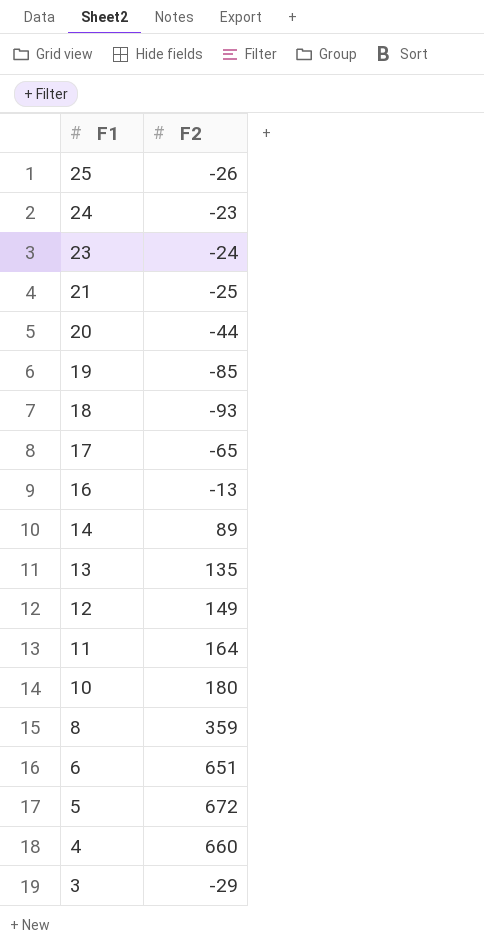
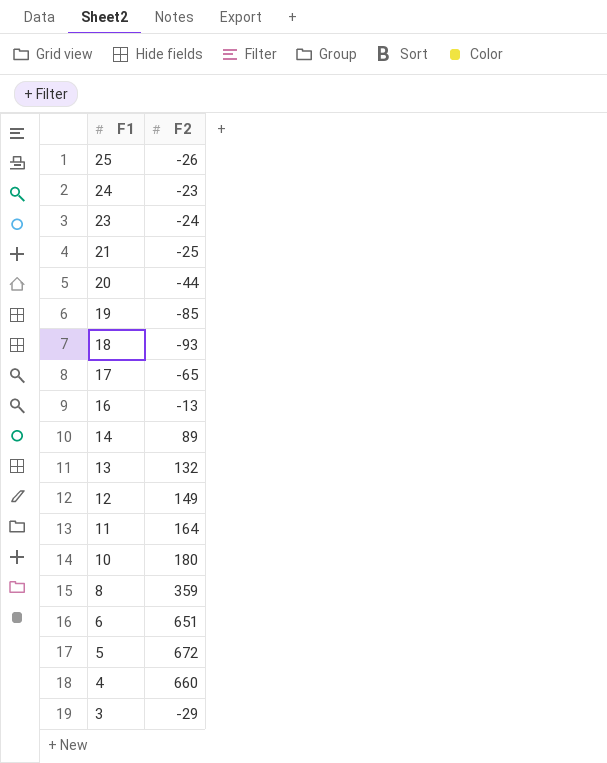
13 | F2: 135 -> 132

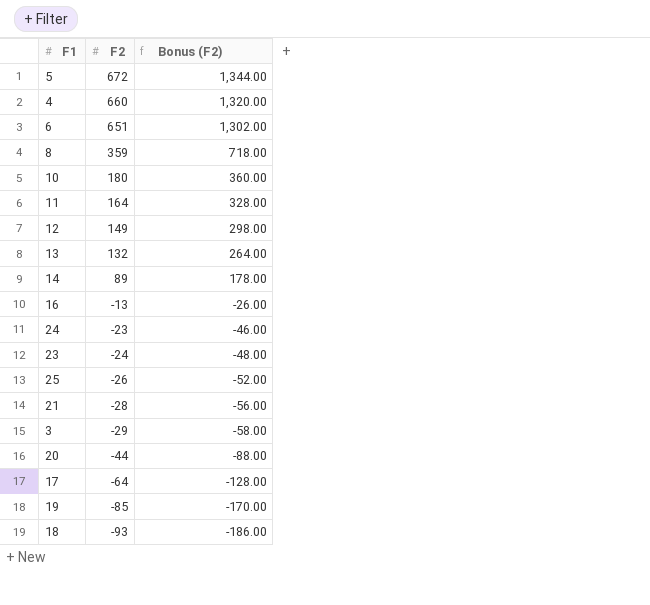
row order: F1 descending -> F2 descending
column Bonus (F2) | formula: none -> [F2] * 2
21 | F2: -25 -> -28
17 | F2: -65 -> -64

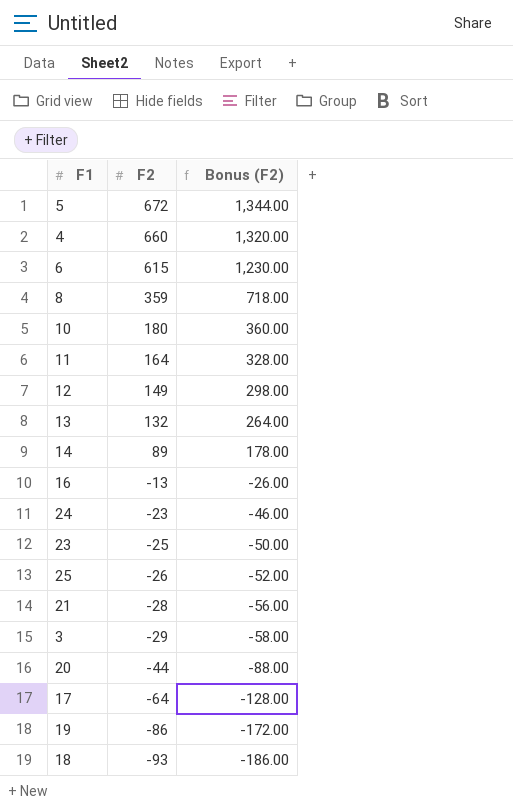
6 | F2: 651 -> 615
6 | Bonus (F2): 1,302.00 -> 1,230.00
23 | F2: -24 -> -25
23 | Bonus (F2): -48.00 -> -50.00
19 | F2: -85 -> -86
19 | Bonus (F2): -170.00 -> -172.00

